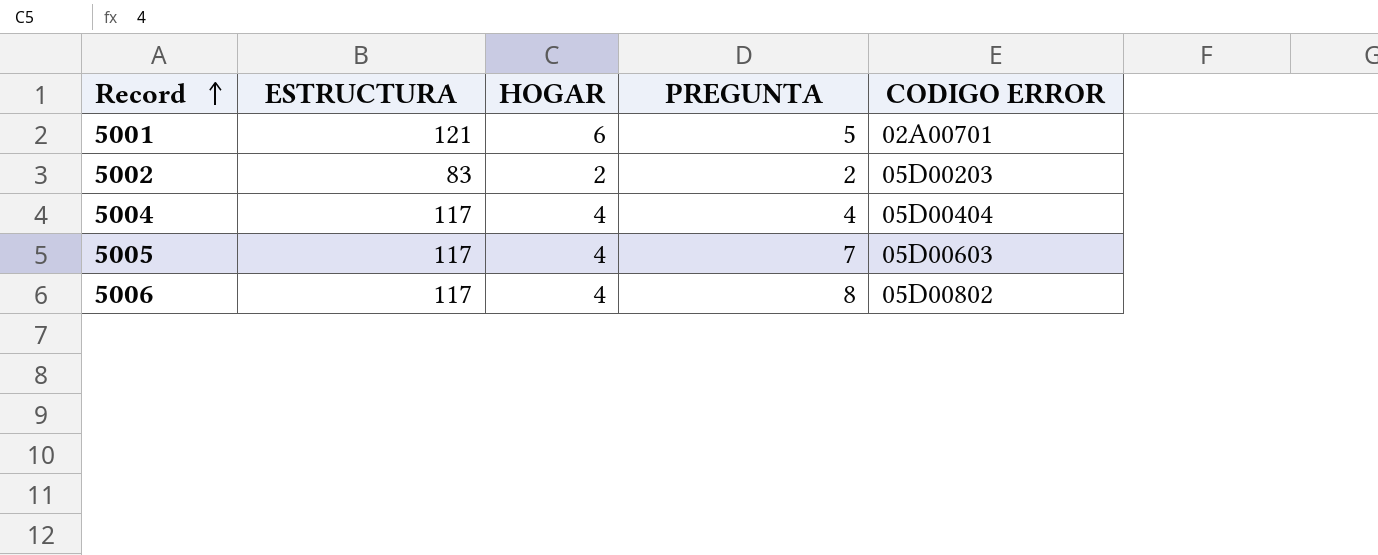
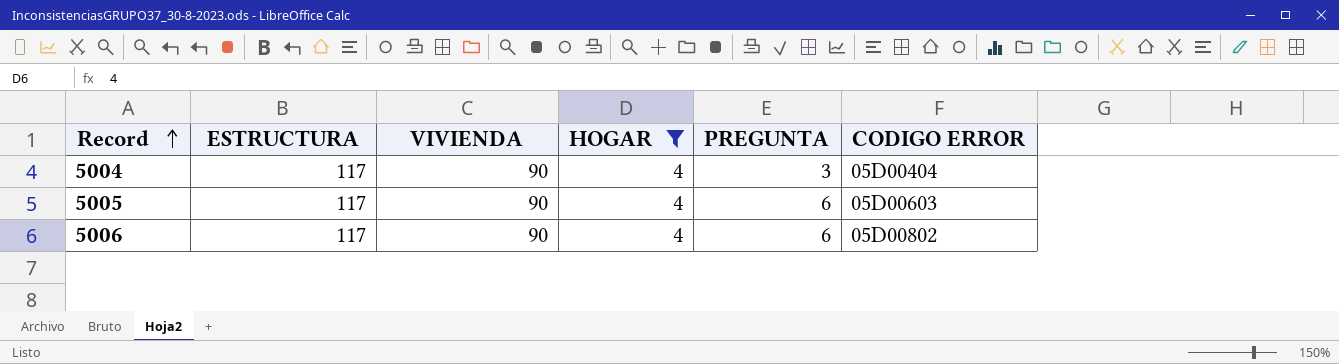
filter: none -> HOGAR = 4
column VIVIENDA | position: none -> 3
5004 | PREGUNTA: 4 -> 3
5005 | PREGUNTA: 7 -> 6
5006 | PREGUNTA: 8 -> 6

